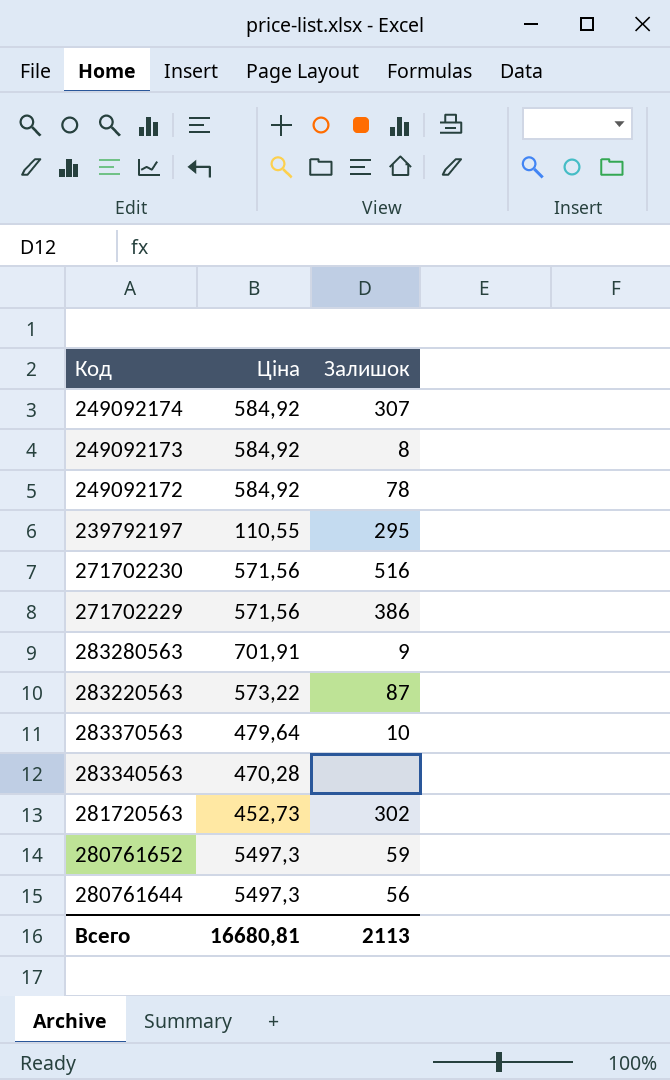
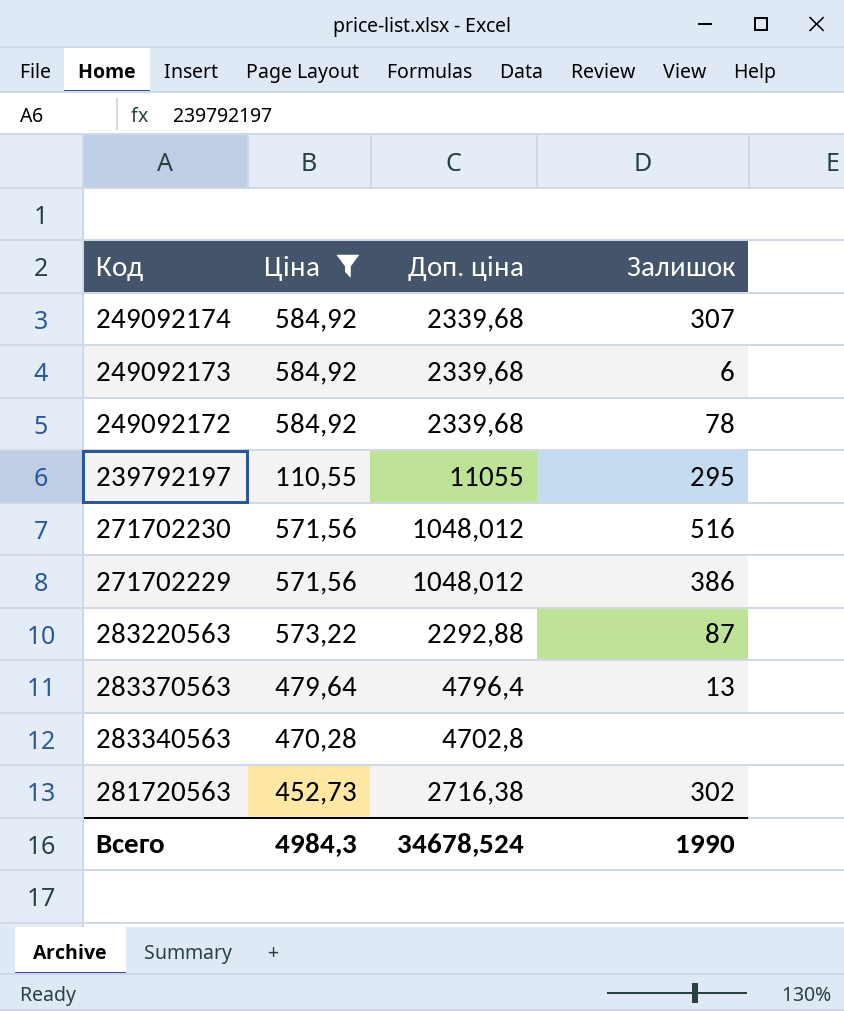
filter: none -> Ціна <= 584,92
column Доп. ціна | position: none -> 3
249092173 | Залишок: 8 -> 6
283370563 | Залишок: 10 -> 13
Всего | Ціна: 16680,81 -> 4984,3
Всего | Залишок: 2113 -> 1990

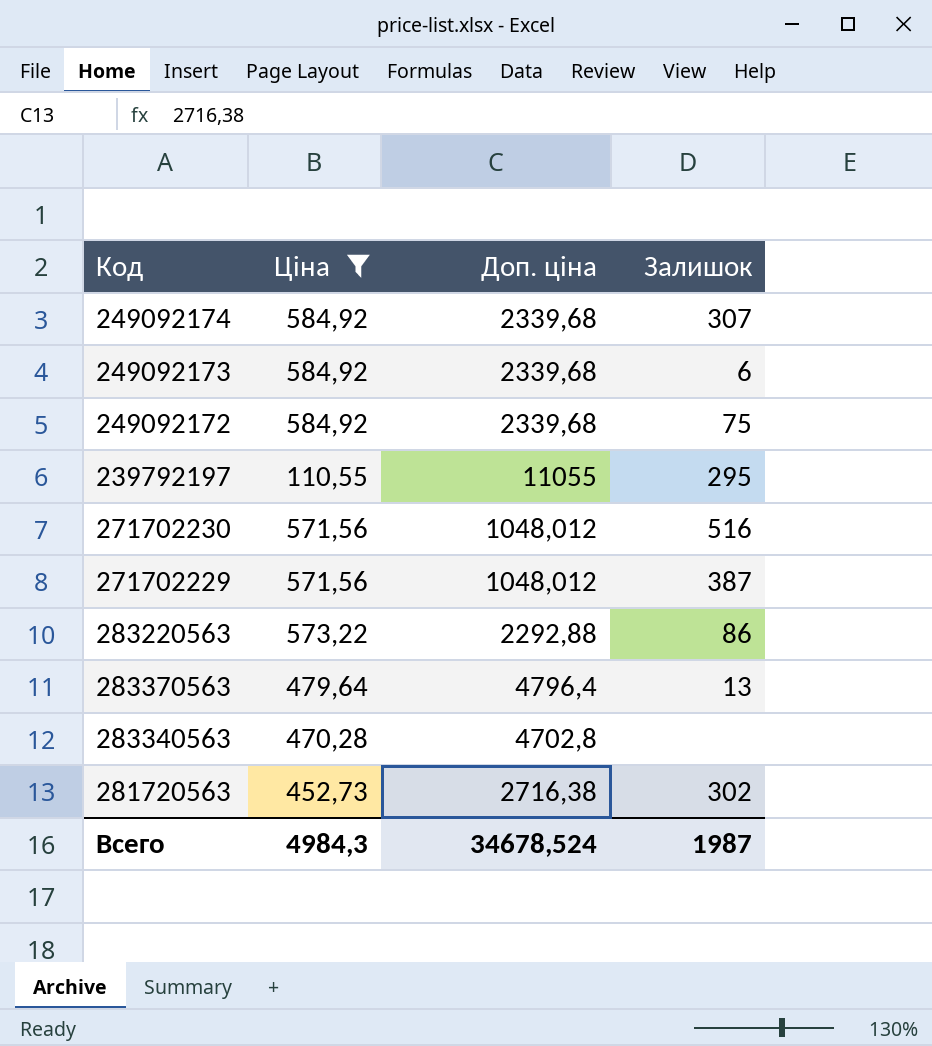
249092172 | Залишок: 78 -> 75
271702229 | Залишок: 386 -> 387
283220563 | Залишок: 87 -> 86
Всего | Залишок: 1990 -> 1987

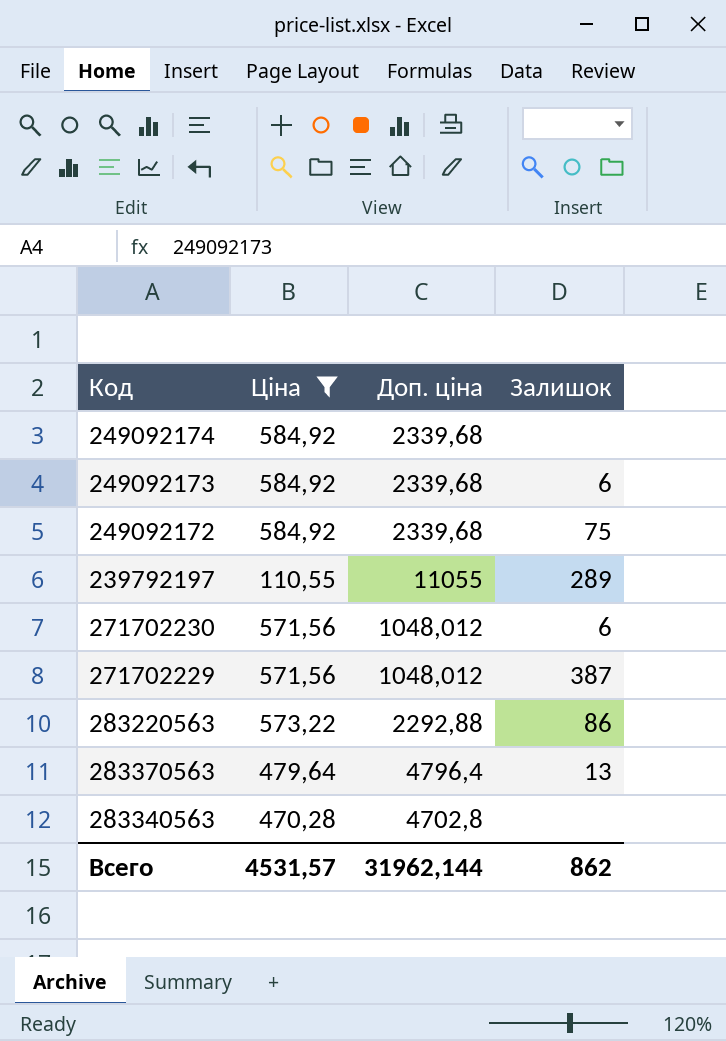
row 281720563: 452,73 | 2716,38 | 302 -> none
249092174 | Залишок: 307 -> none
239792197 | Залишок: 295 -> 289
271702230 | Залишок: 516 -> 6
Всего | Ціна: 4984,3 -> 4531,57
Всего | Доп. ціна: 34678,524 -> 31962,144
Всего | Залишок: 1987 -> 862

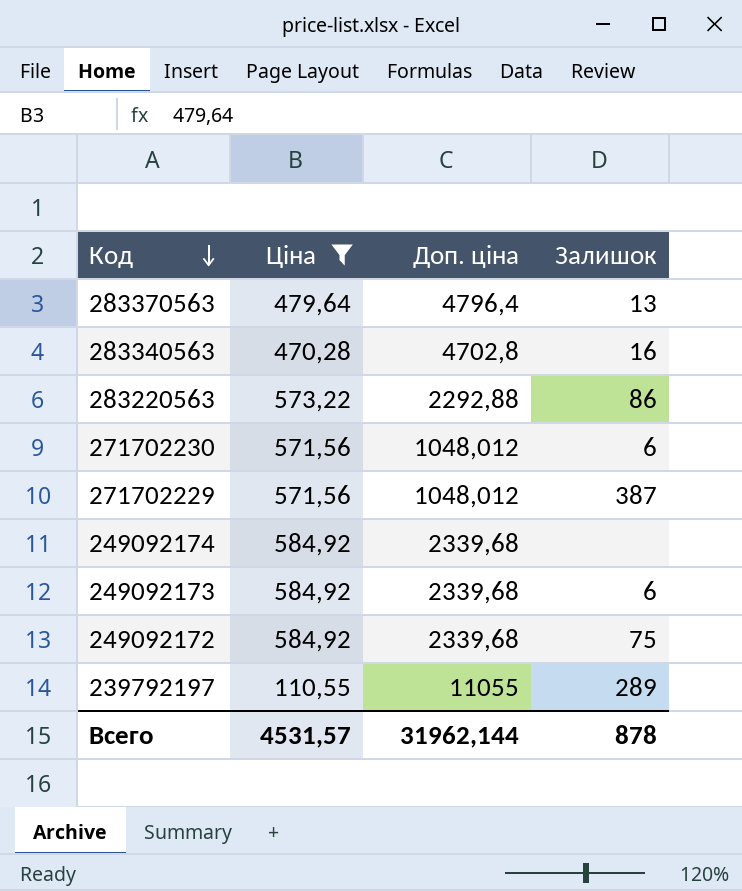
row order: none -> Код descending
283340563 | Залишок: none -> 16
Всего | Залишок: 862 -> 878

